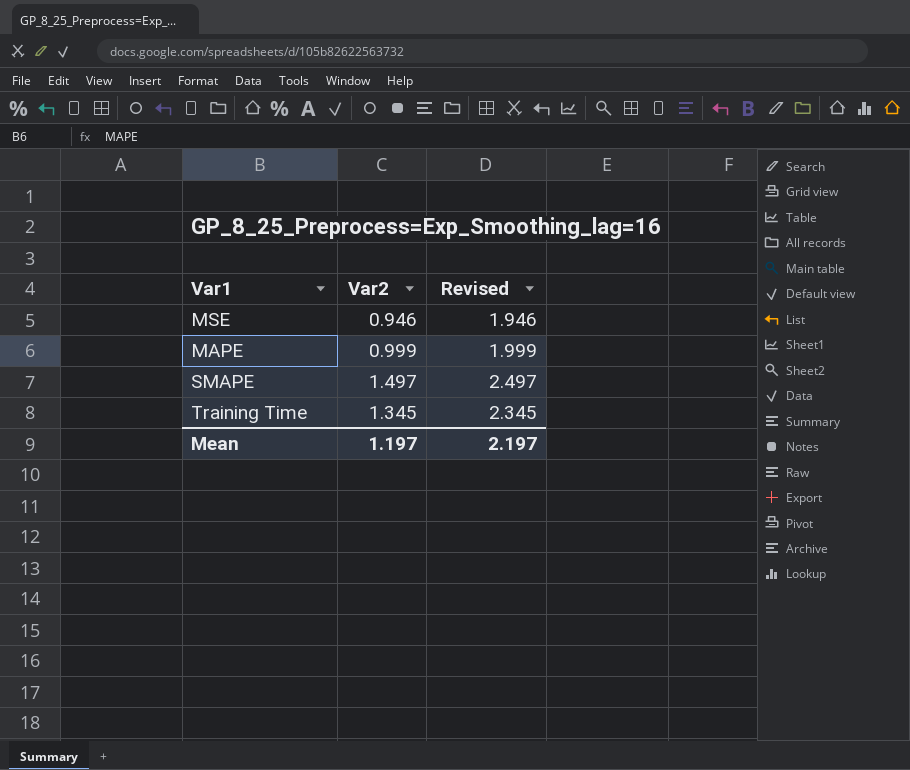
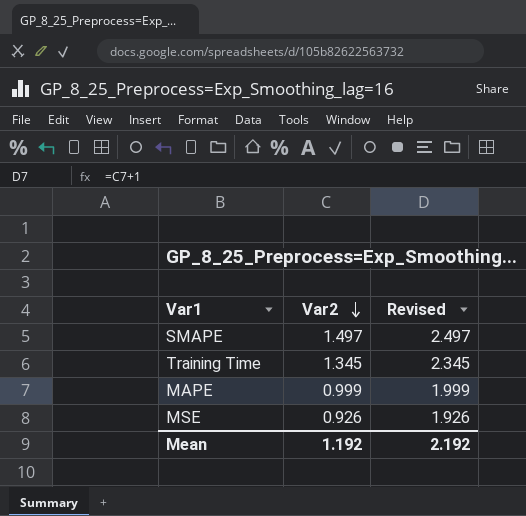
row order: none -> Var2 descending
MSE | Var2: 0.946 -> 0.926
MSE | Revised: 1.946 -> 1.926
Mean | Var2: 1.197 -> 1.192
Mean | Revised: 2.197 -> 2.192

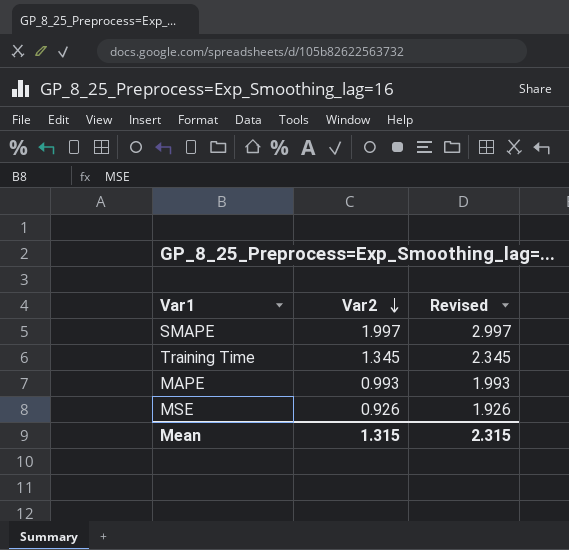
SMAPE | Var2: 1.497 -> 1.997
SMAPE | Revised: 2.497 -> 2.997
MAPE | Var2: 0.999 -> 0.993
MAPE | Revised: 1.999 -> 1.993
Mean | Var2: 1.192 -> 1.315
Mean | Revised: 2.192 -> 2.315

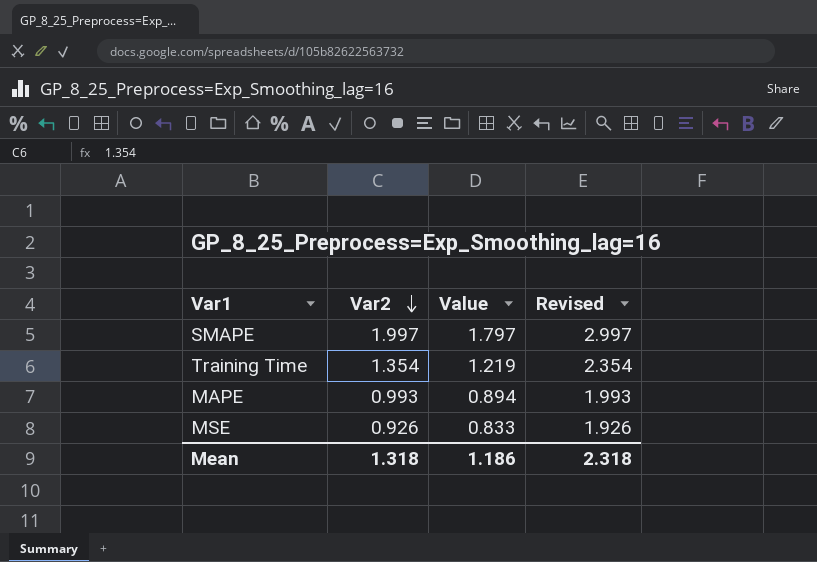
column Value | formula: none -> [Var2] * 0.9
Training Time | Var2: 1.345 -> 1.354
Training Time | Revised: 2.345 -> 2.354
Mean | Var2: 1.315 -> 1.318
Mean | Revised: 2.315 -> 2.318

